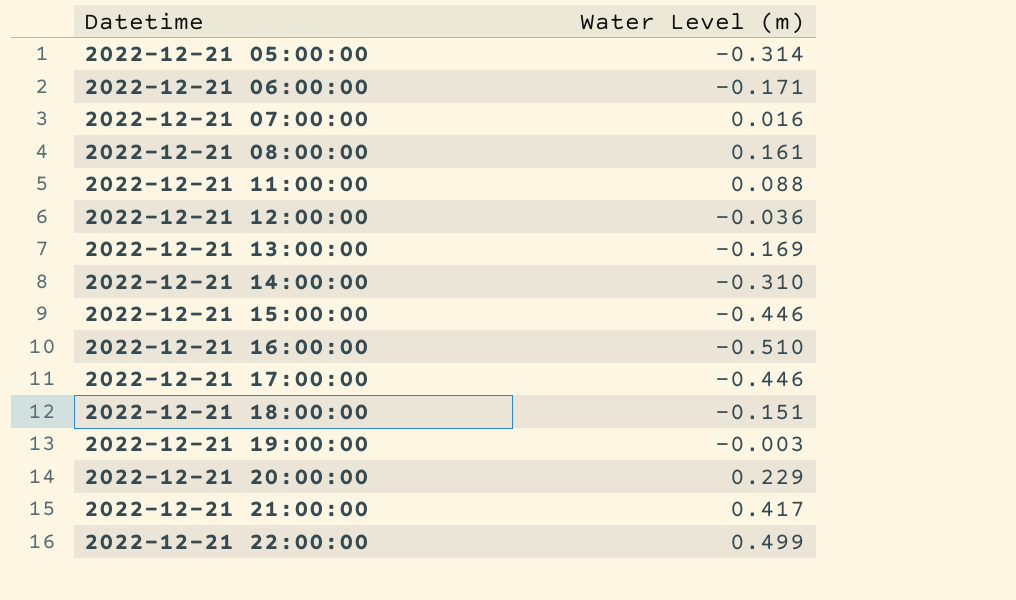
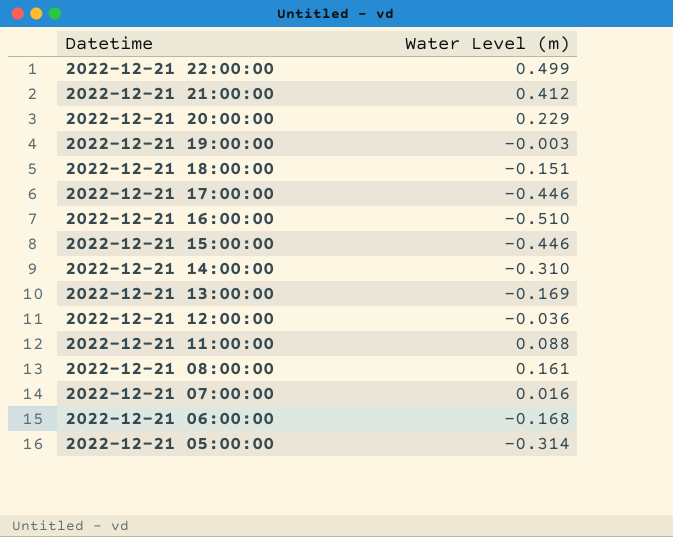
row order: Datetime ascending -> Datetime descending
2022-12-21 21:00:00 | Water Level (m): 0.417 -> 0.412
2022-12-21 06:00:00 | Water Level (m): -0.171 -> -0.168

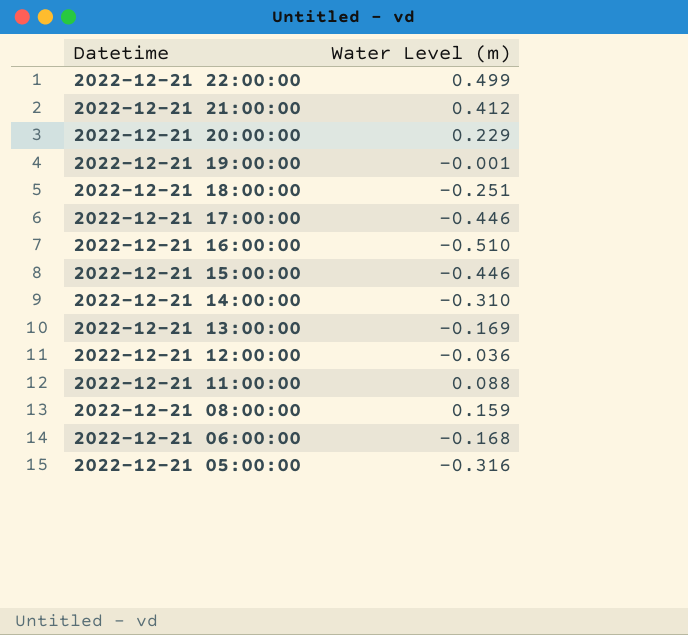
row 2022-12-21 07:00:00: 0.016 -> none
2022-12-21 19:00:00 | Water Level (m): -0.003 -> -0.001
2022-12-21 18:00:00 | Water Level (m): -0.151 -> -0.251
2022-12-21 08:00:00 | Water Level (m): 0.161 -> 0.159
2022-12-21 05:00:00 | Water Level (m): -0.314 -> -0.316

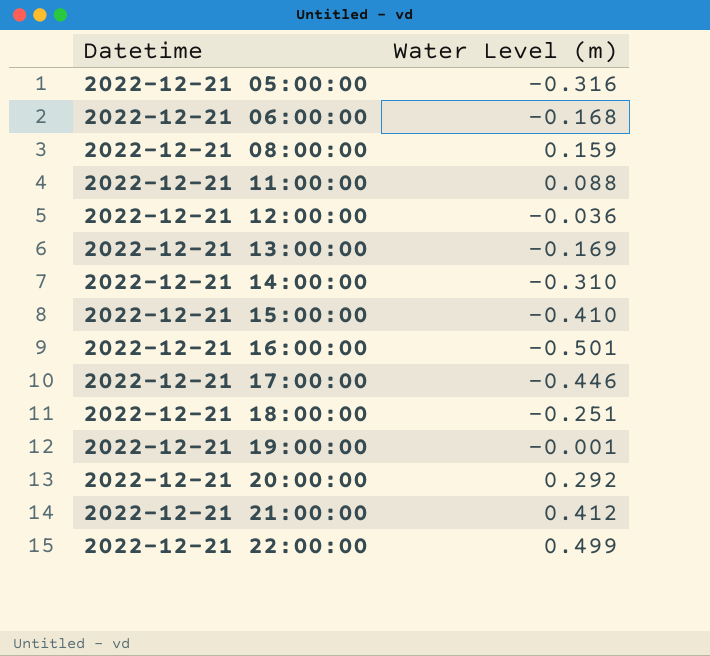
row order: Datetime descending -> Datetime ascending
2022-12-21 15:00:00 | Water Level (m): -0.446 -> -0.410
2022-12-21 16:00:00 | Water Level (m): -0.510 -> -0.501
2022-12-21 20:00:00 | Water Level (m): 0.229 -> 0.292

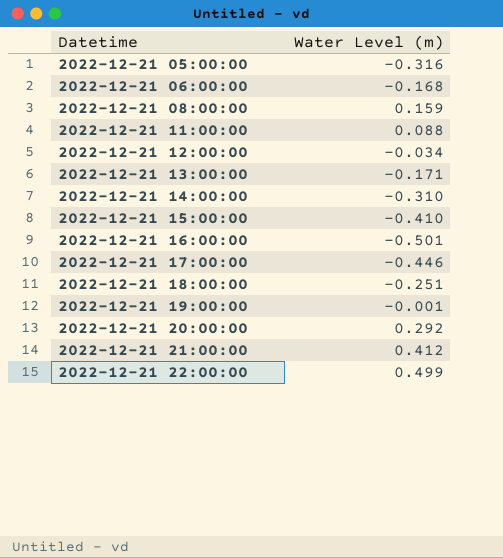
2022-12-21 12:00:00 | Water Level (m): -0.036 -> -0.034
2022-12-21 13:00:00 | Water Level (m): -0.169 -> -0.171

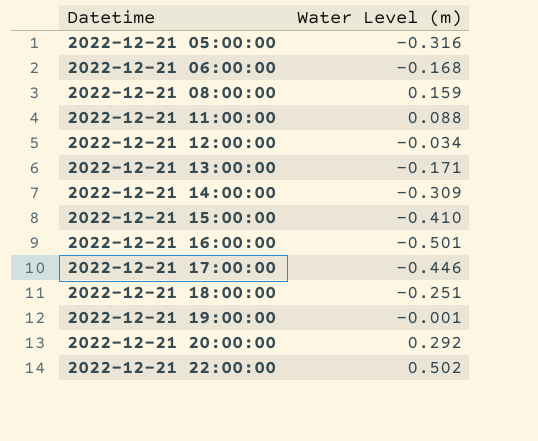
row 2022-12-21 21:00:00: 0.412 -> none
2022-12-21 14:00:00 | Water Level (m): -0.310 -> -0.309
2022-12-21 22:00:00 | Water Level (m): 0.499 -> 0.502

